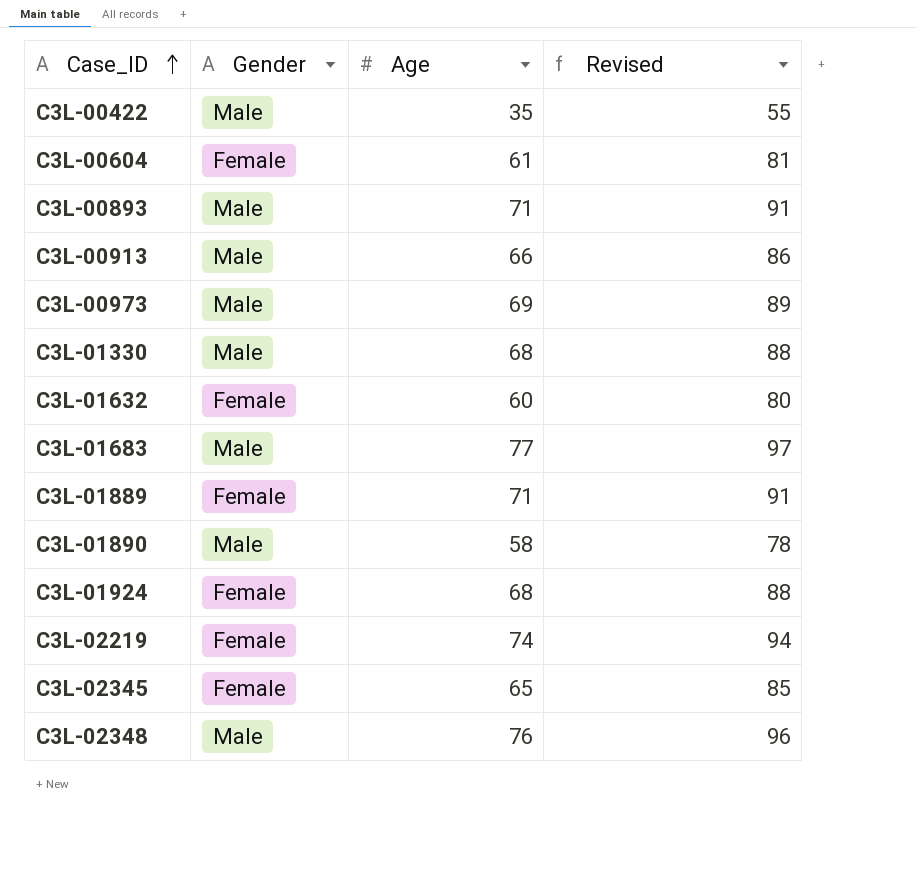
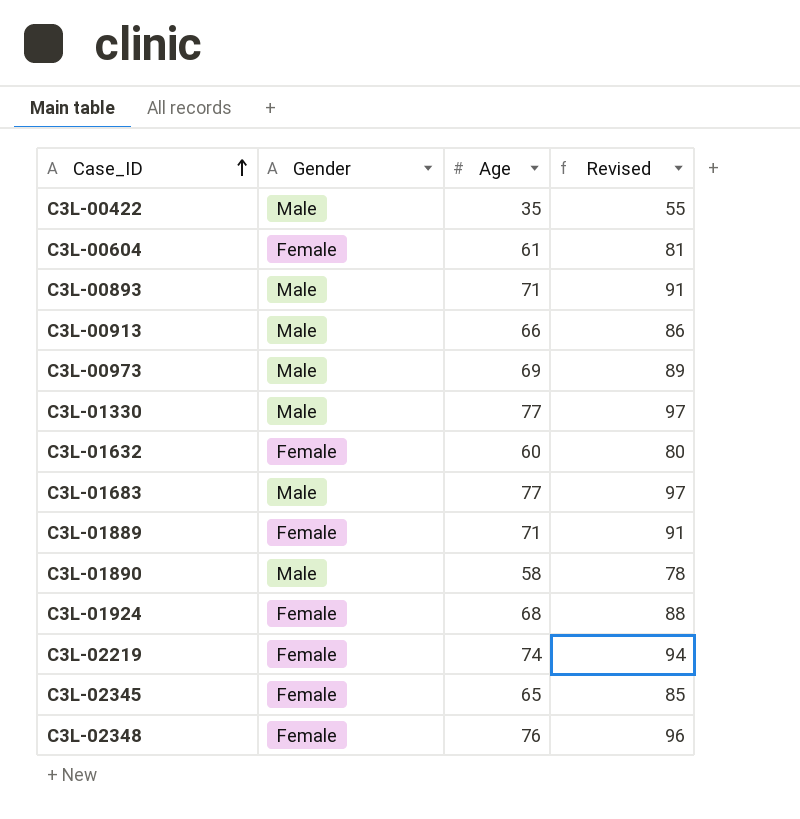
C3L-01330 | Age: 68 -> 77
C3L-01330 | Revised: 88 -> 97
C3L-02348 | Gender: Male -> Female

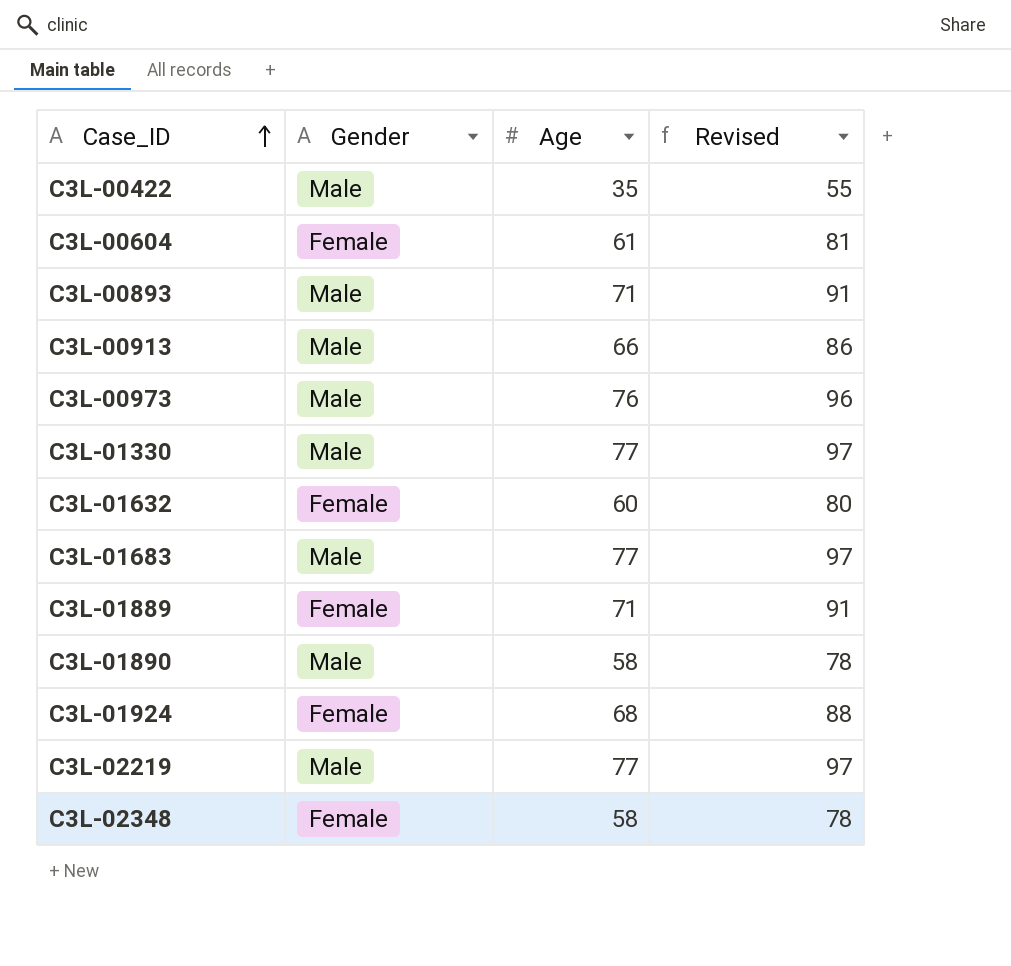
row C3L-02345: Female | 65 | 85 -> none
C3L-00973 | Age: 69 -> 76
C3L-00973 | Revised: 89 -> 96
C3L-02219 | Gender: Female -> Male
C3L-02219 | Age: 74 -> 77
C3L-02219 | Revised: 94 -> 97
C3L-02348 | Age: 76 -> 58
C3L-02348 | Revised: 96 -> 78

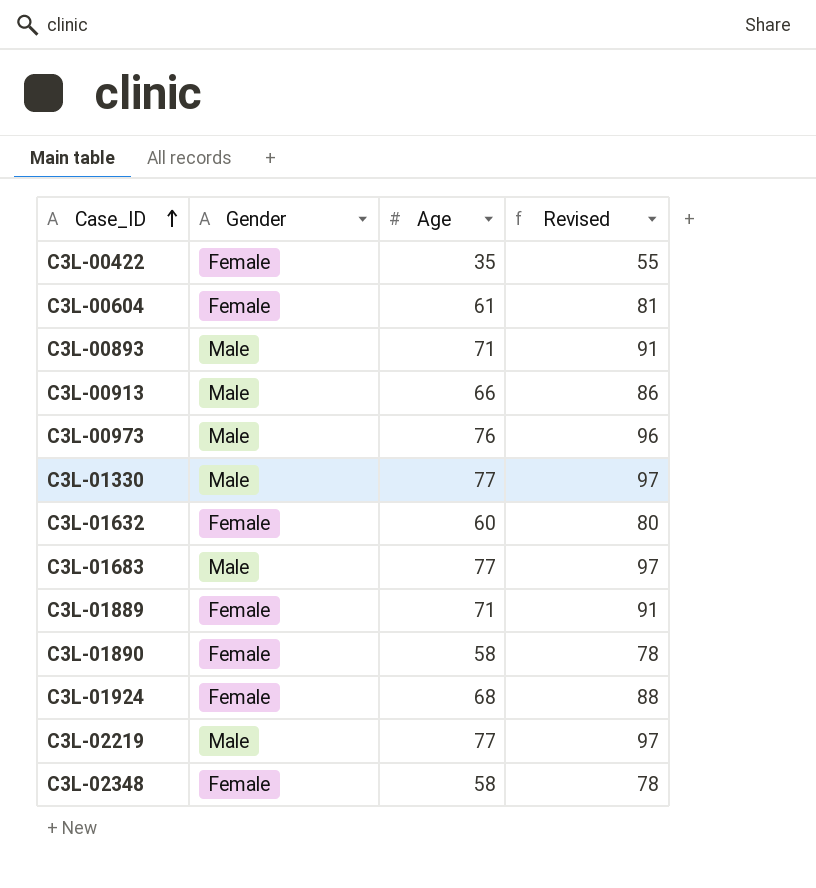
C3L-00422 | Gender: Male -> Female
C3L-01890 | Gender: Male -> Female

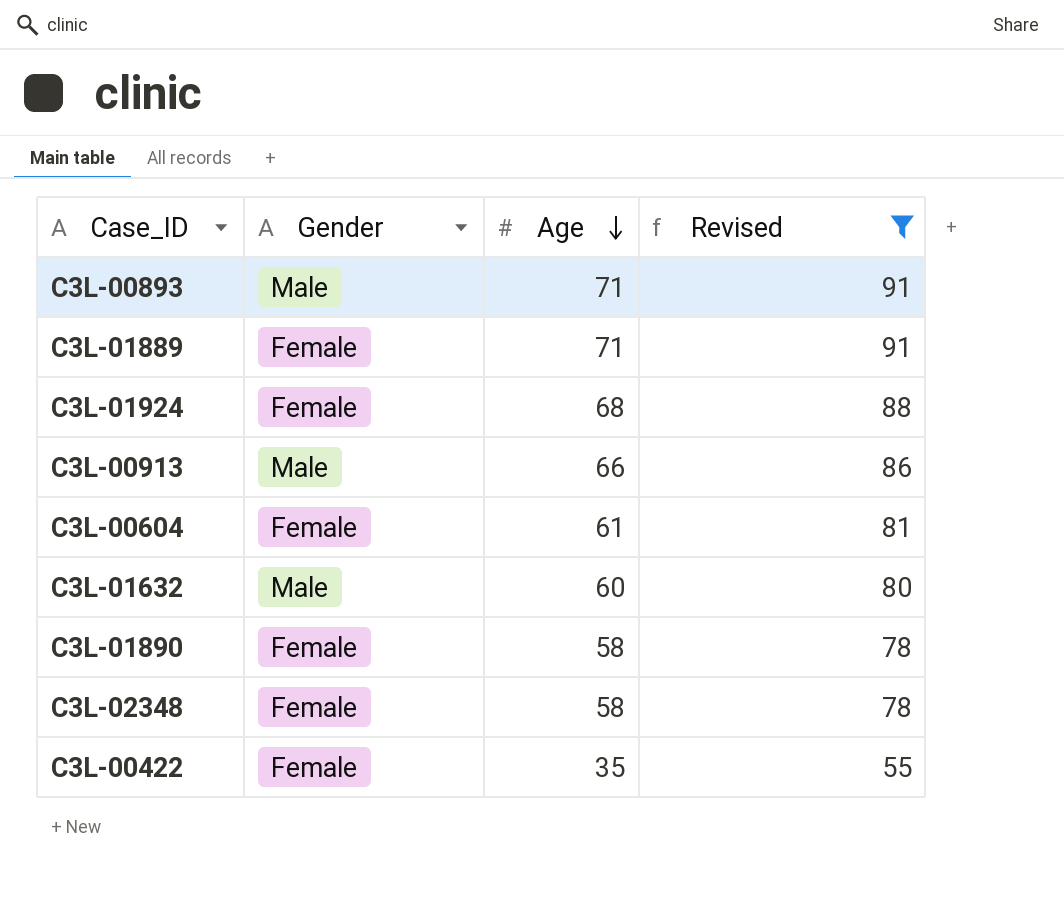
filter: none -> Revised <= 91
row order: Case_ID ascending -> Age descending
C3L-01632 | Gender: Female -> Male

